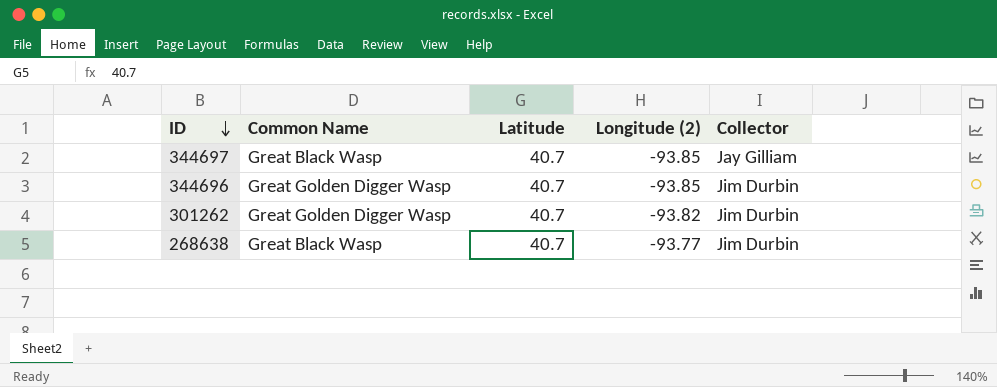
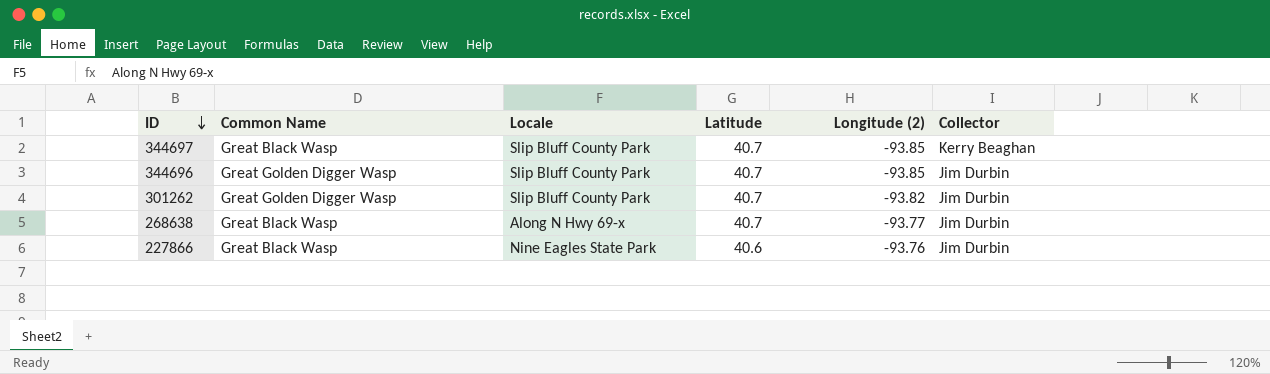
column Locale | position: none -> 3
344697 | Collector: Jay Gilliam -> Kerry Beaghan
row 227866: none -> Great Black Wasp | Nine Eagles State Park | 40.6 | -93.76 | Jim Durbin

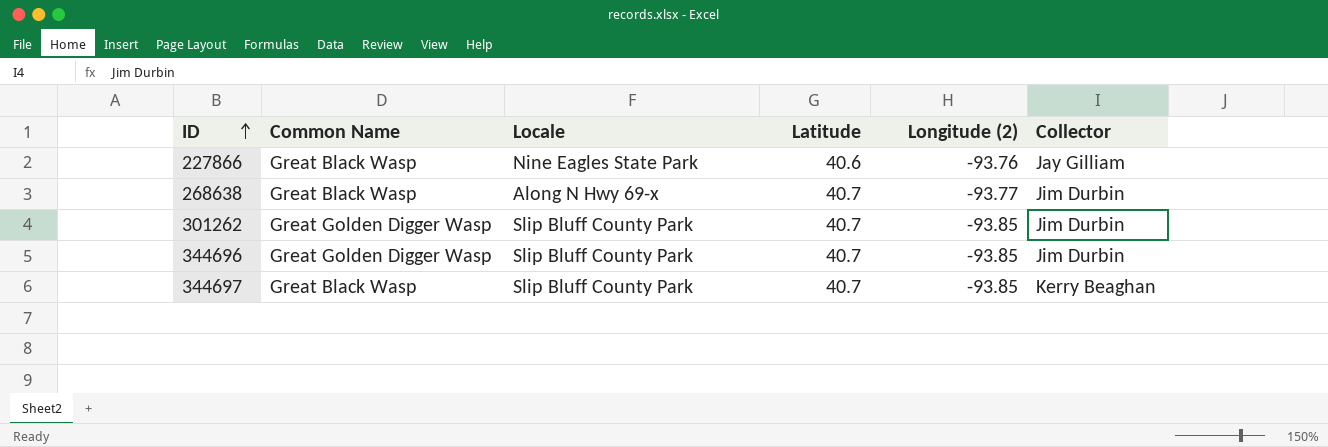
row order: ID descending -> ID ascending
227866 | Collector: Jim Durbin -> Jay Gilliam
301262 | Longitude (2): -93.82 -> -93.85

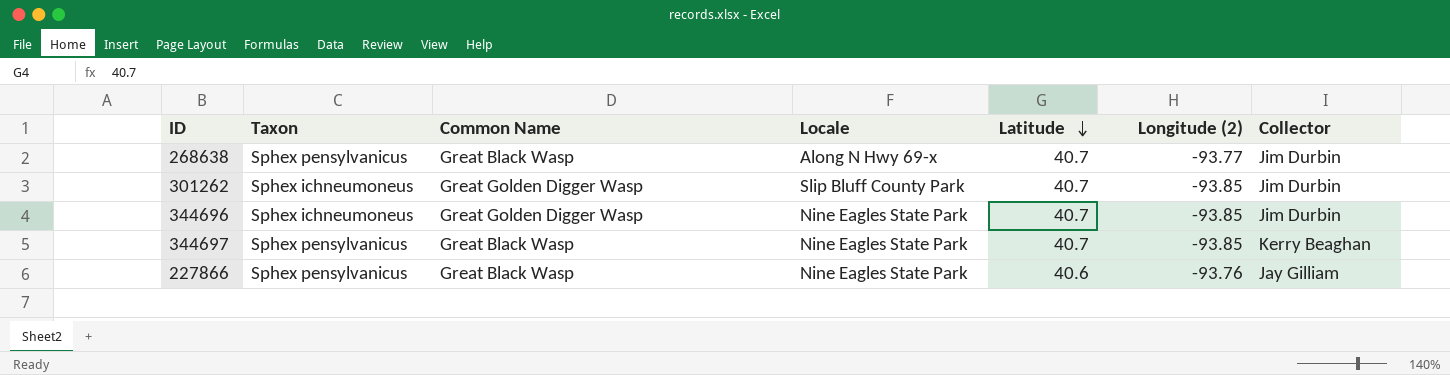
row order: ID ascending -> Latitude descending
column Taxon | position: none -> 2
344696 | Locale: Slip Bluff County Park -> Nine Eagles State Park
344697 | Locale: Slip Bluff County Park -> Nine Eagles State Park

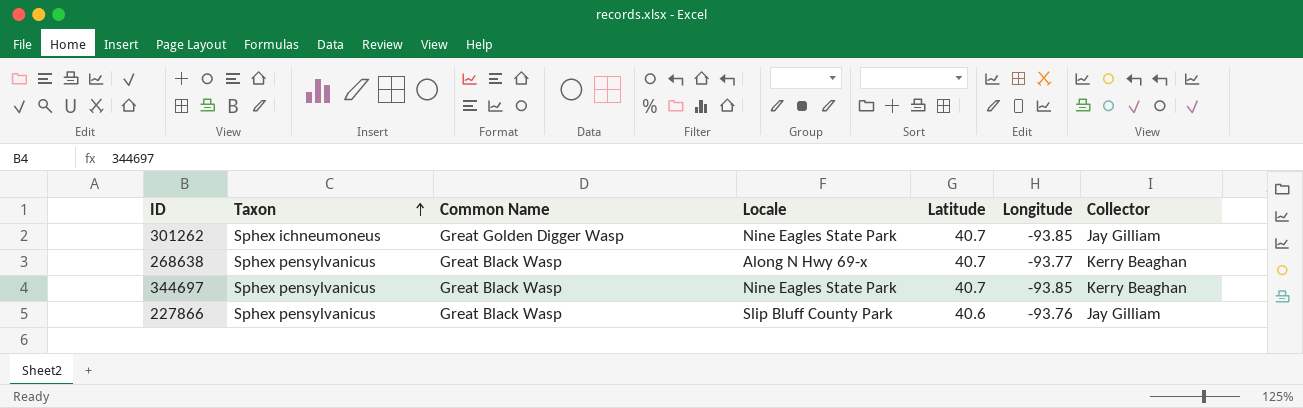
row order: Latitude descending -> Taxon ascending
column name: Longitude (2) -> Longitude
row 344696: Sphex ichneumoneus | Great Golden Digger Wasp | Nine Eagles State Park | 40.7 | -93.85 | Jim Durbin -> none
301262 | Locale: Slip Bluff County Park -> Nine Eagles State Park
301262 | Collector: Jim Durbin -> Jay Gilliam
268638 | Collector: Jim Durbin -> Kerry Beaghan
227866 | Locale: Nine Eagles State Park -> Slip Bluff County Park

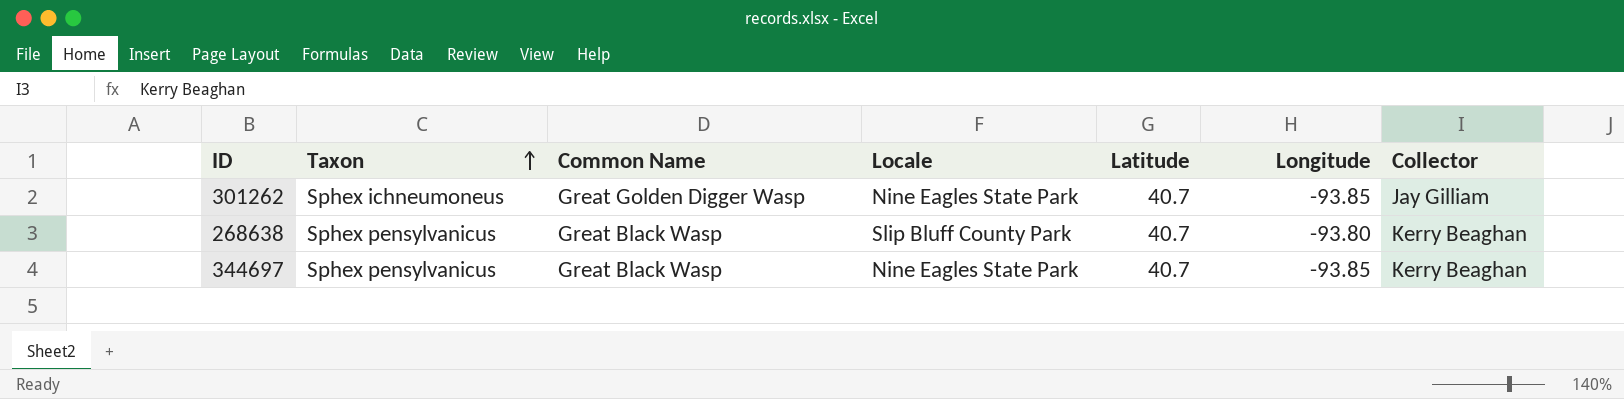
row 227866: Sphex pensylvanicus | Great Black Wasp | Slip Bluff County Park | 40.6 | -93.76 | Jay Gilliam -> none
268638 | Locale: Along N Hwy 69-x -> Slip Bluff County Park
268638 | Longitude: -93.77 -> -93.80

